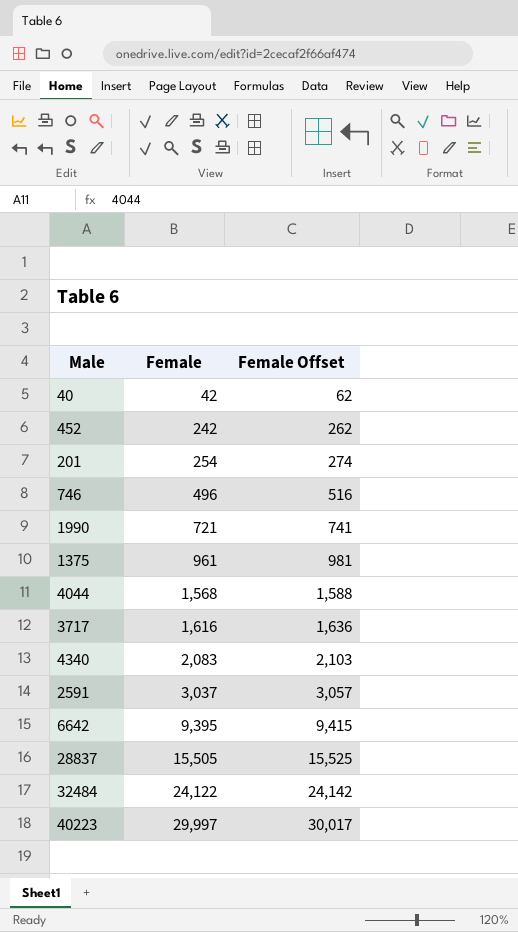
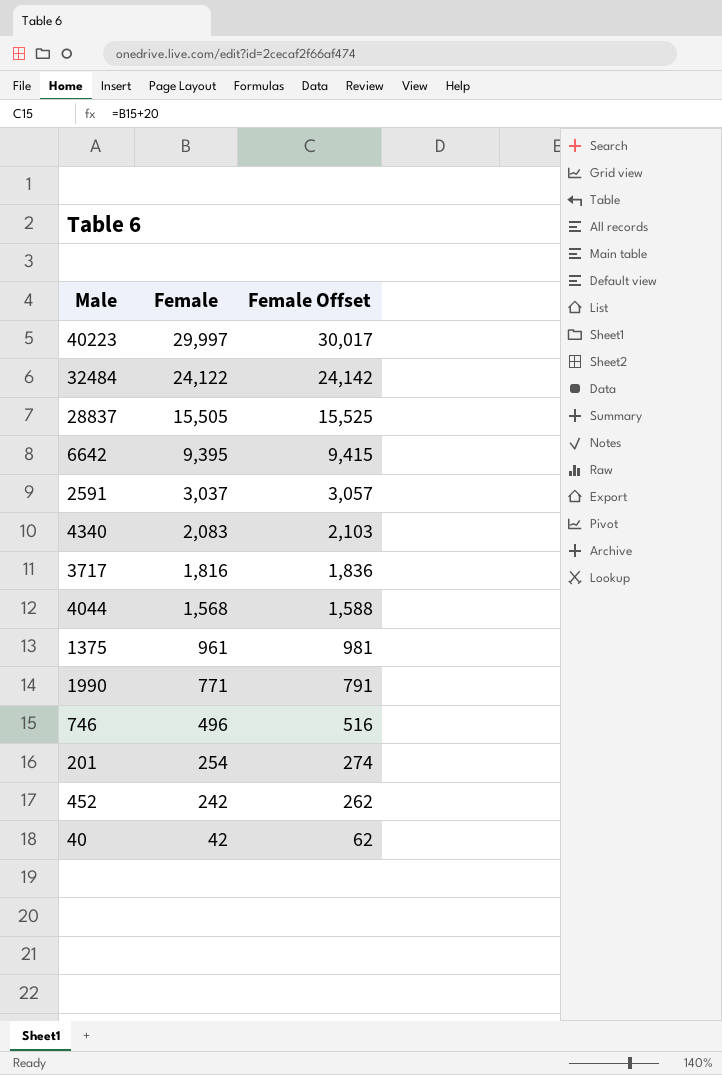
row order: Female ascending -> Female descending
3717 | Female: 1,616 -> 1,816
3717 | Female Offset: 1,636 -> 1,836
1990 | Female: 721 -> 771
1990 | Female Offset: 741 -> 791

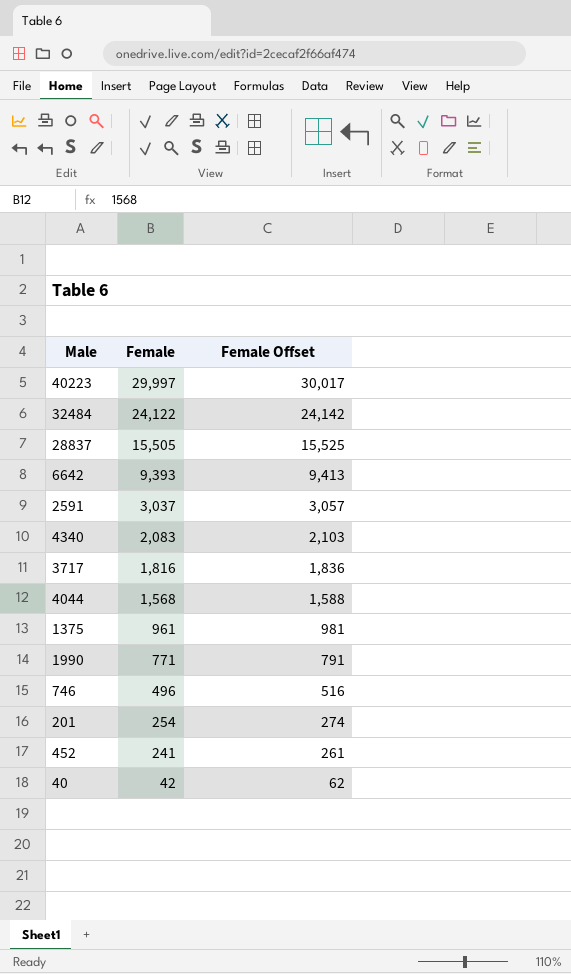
6642 | Female: 9,395 -> 9,393
6642 | Female Offset: 9,415 -> 9,413
452 | Female: 242 -> 241
452 | Female Offset: 262 -> 261

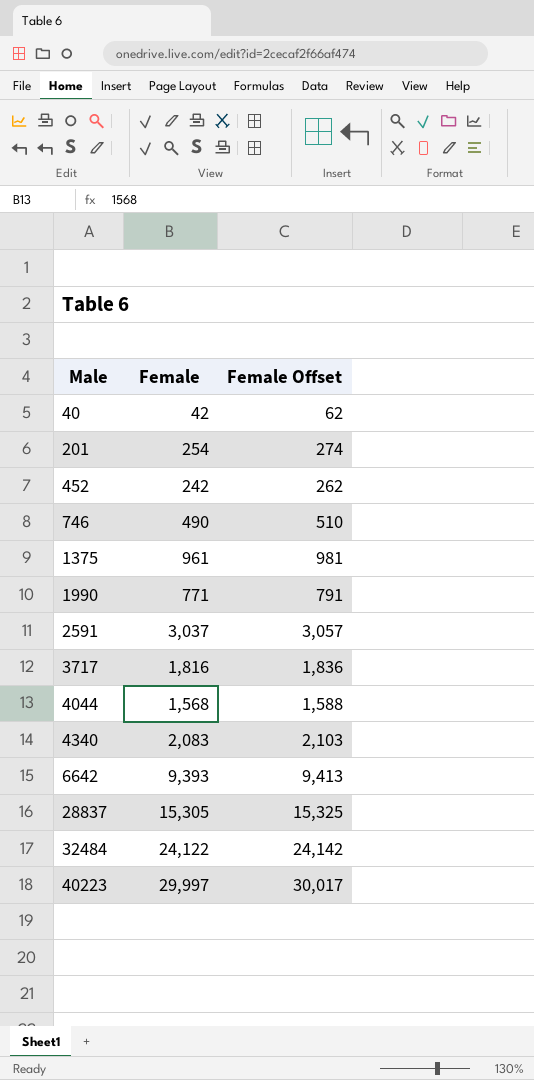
row order: Female descending -> Male ascending
452 | Female: 241 -> 242
452 | Female Offset: 261 -> 262
746 | Female: 496 -> 490
746 | Female Offset: 516 -> 510
28837 | Female: 15,505 -> 15,305
28837 | Female Offset: 15,525 -> 15,325

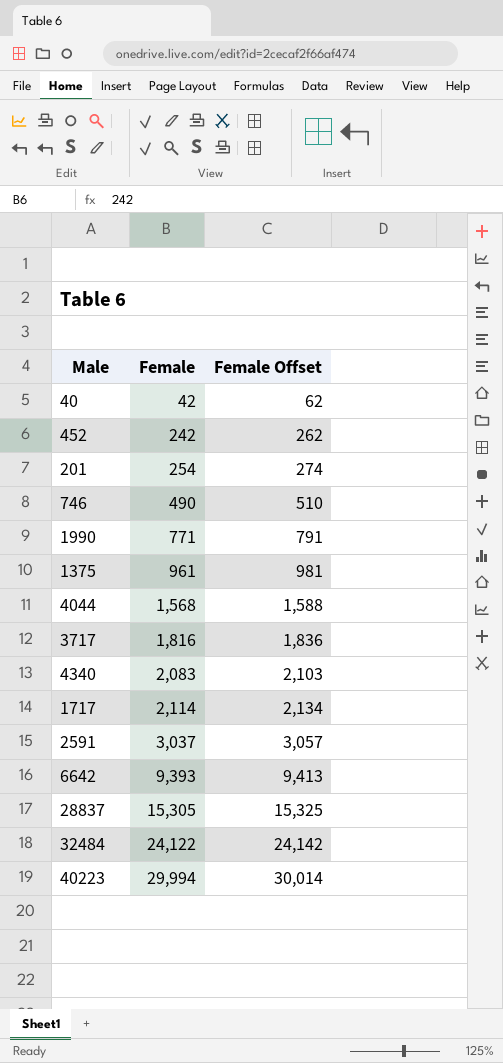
row order: Male ascending -> Female ascending
row 1717: none -> 2,114 | 2,134
40223 | Female: 29,997 -> 29,994
40223 | Female Offset: 30,017 -> 30,014

